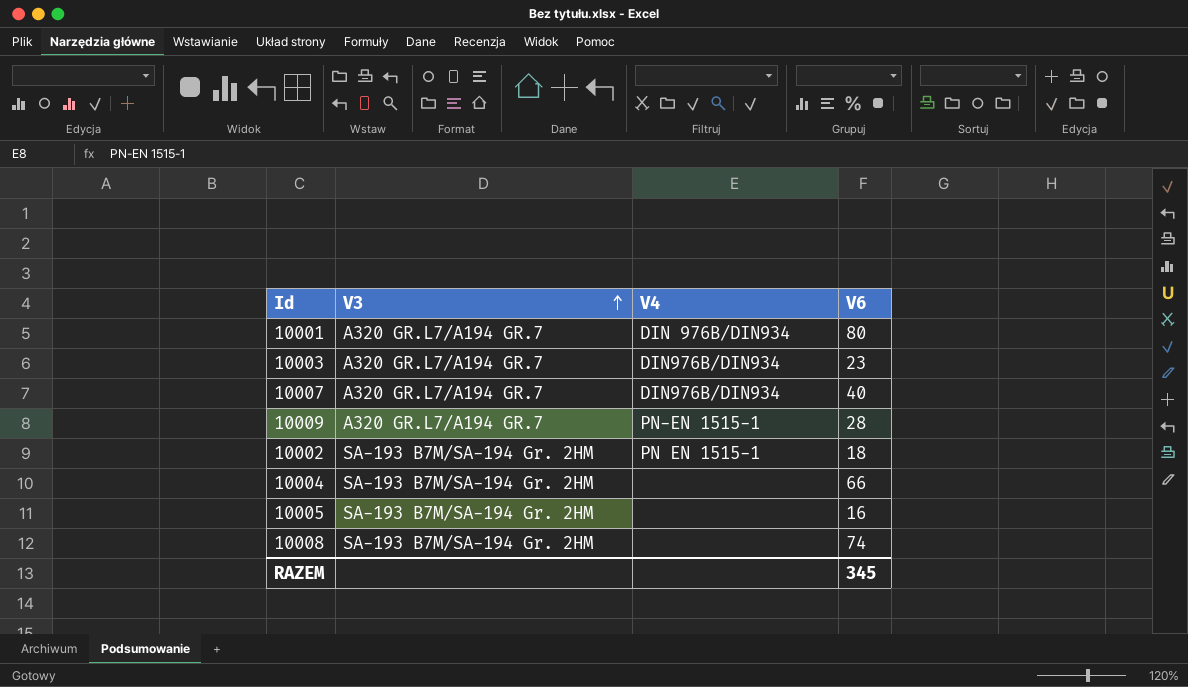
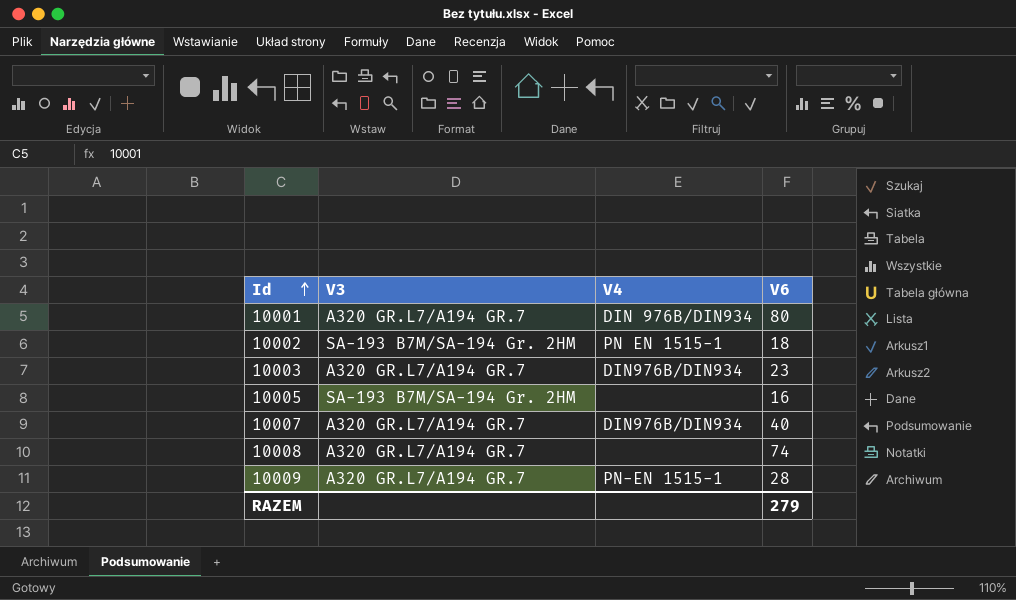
row order: V3 ascending -> Id ascending
row 10004: SA-193 B7M/SA-194 Gr. 2HM | none | 66 -> none
10008 | V3: SA-193 B7M/SA-194 Gr. 2HM -> A320 GR.L7/A194 GR.7
RAZEM | V6: 345 -> 279

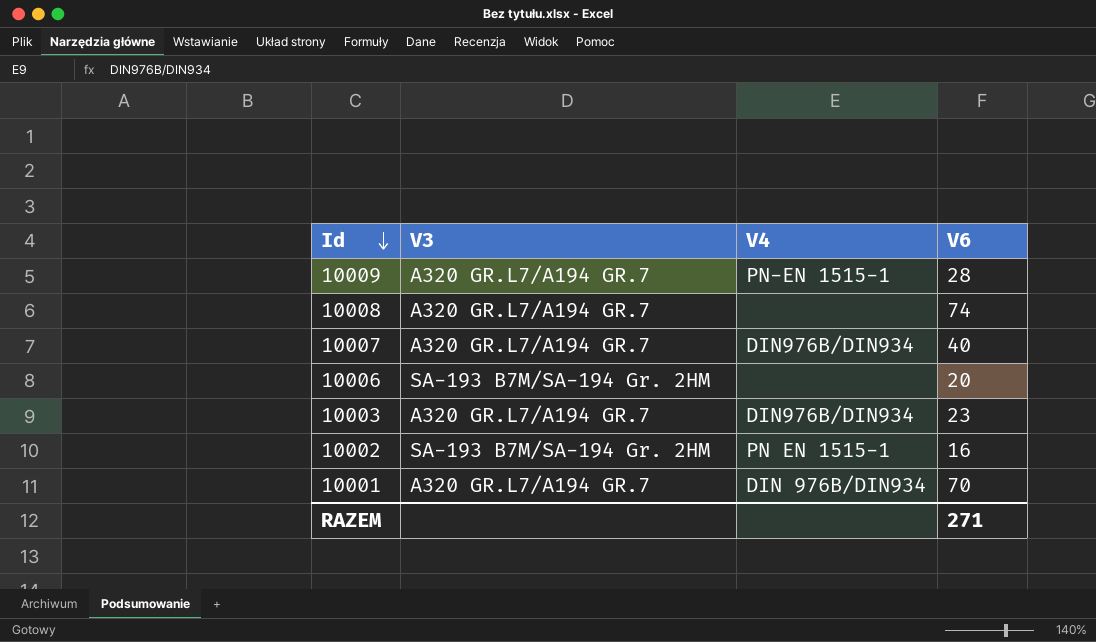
row order: Id ascending -> Id descending
row 10005: SA-193 B7M/SA-194 Gr. 2HM | none | 16 -> none
row 10006: none -> SA-193 B7M/SA-194 Gr. 2HM | none | 20
10002 | V6: 18 -> 16
10001 | V6: 80 -> 70
RAZEM | V6: 279 -> 271

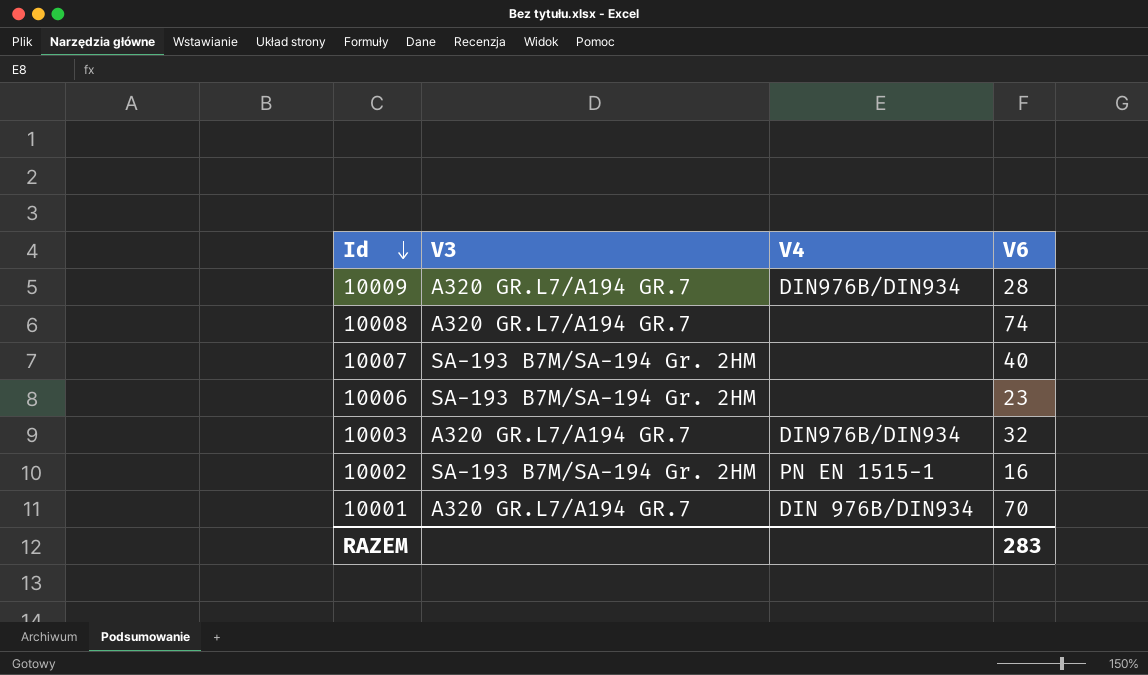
10009 | V4: PN-EN 1515-1 -> DIN976B/DIN934
10007 | V3: A320 GR.L7/A194 GR.7 -> SA-193 B7M/SA-194 Gr. 2HM
10007 | V4: DIN976B/DIN934 -> none
10006 | V6: 20 -> 23
10003 | V6: 23 -> 32
RAZEM | V6: 271 -> 283

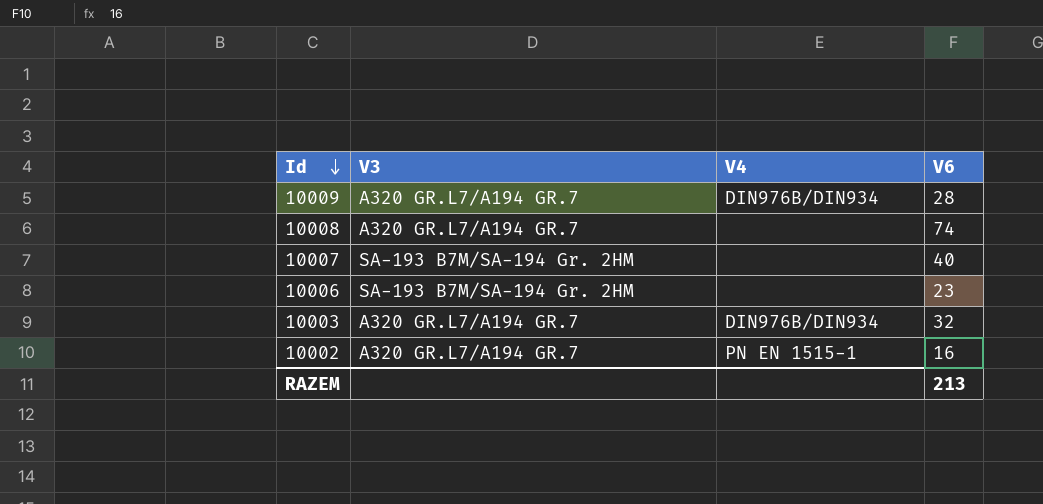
row 10001: A320 GR.L7/A194 GR.7 | DIN 976B/DIN934 | 70 -> none
10002 | V3: SA-193 B7M/SA-194 Gr. 2HM -> A320 GR.L7/A194 GR.7
RAZEM | V6: 283 -> 213

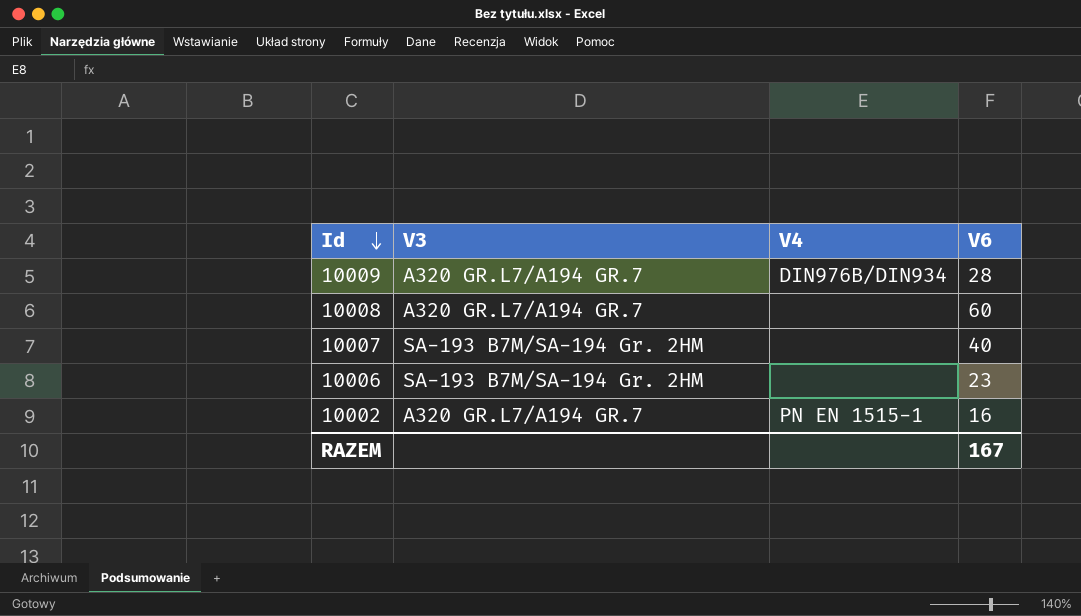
row 10003: A320 GR.L7/A194 GR.7 | DIN976B/DIN934 | 32 -> none
10008 | V6: 74 -> 60
RAZEM | V6: 213 -> 167

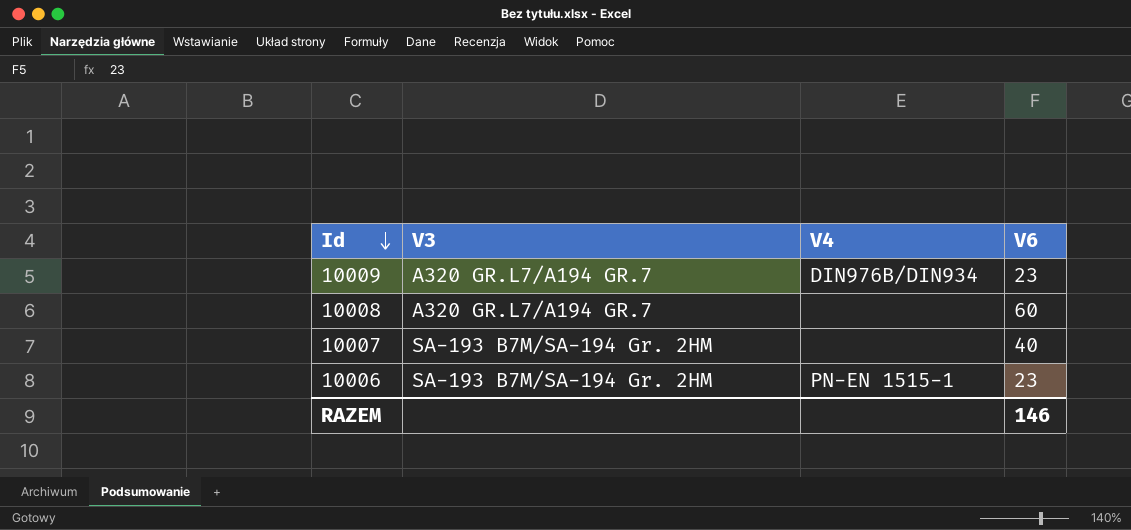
row 10002: A320 GR.L7/A194 GR.7 | PN EN 1515-1 | 16 -> none
10009 | V6: 28 -> 23
10006 | V4: none -> PN-EN 1515-1
RAZEM | V6: 167 -> 146

